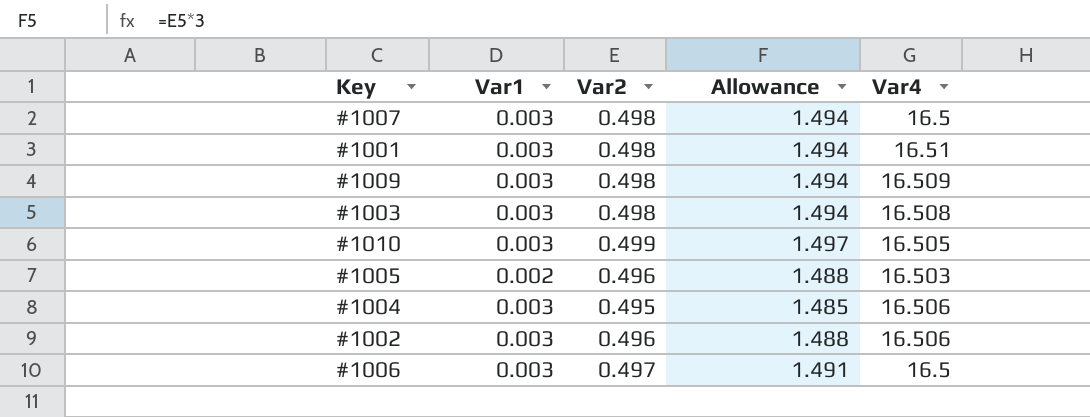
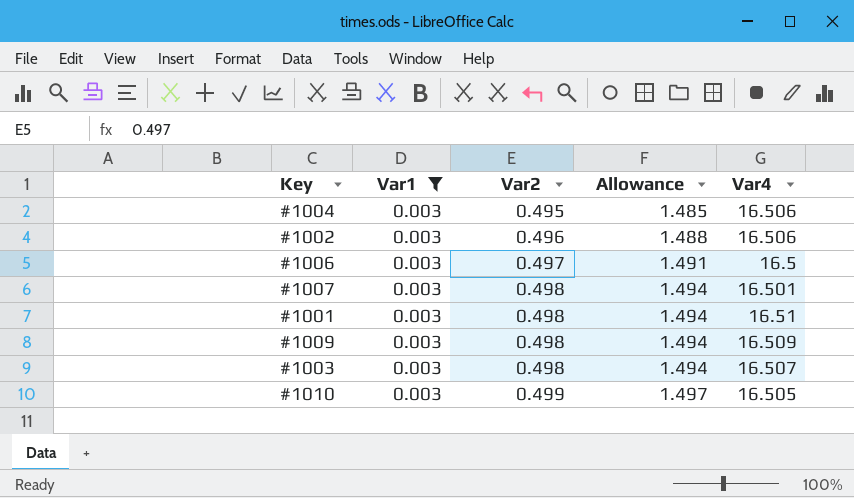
filter: none -> Var1 = 0.003
row order: none -> Var2 ascending
#1007 | Var4: 16.5 -> 16.501
#1003 | Var4: 16.508 -> 16.507

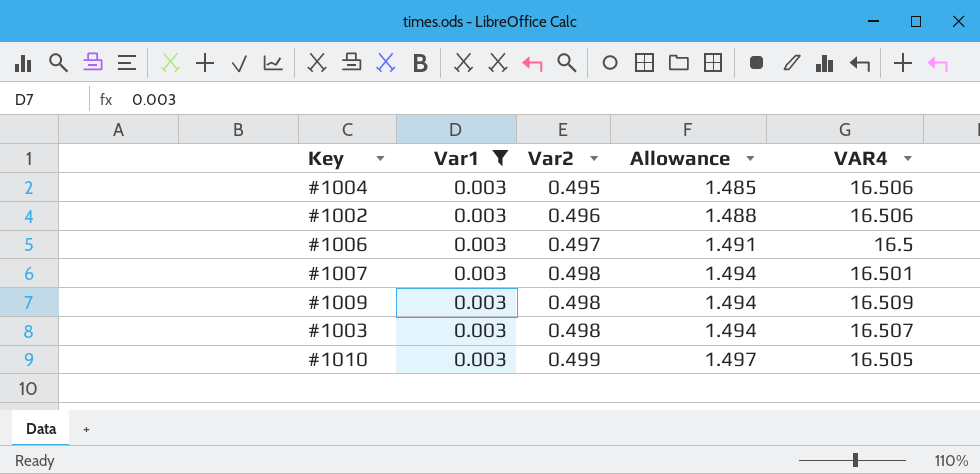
column name: Var4 -> VAR4
row #1001: 0.003 | 0.498 | 1.494 | 16.51 -> none

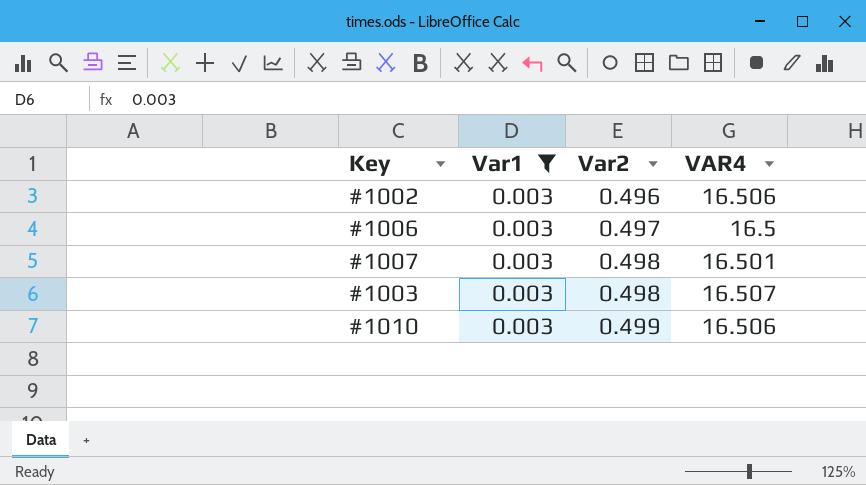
column Allowance | formula: [Var2] * 3 -> none
row #1004: 0.003 | 0.495 | 1.485 | 16.506 -> none
row #1009: 0.003 | 0.498 | 1.494 | 16.509 -> none
#1010 | VAR4: 16.505 -> 16.506

